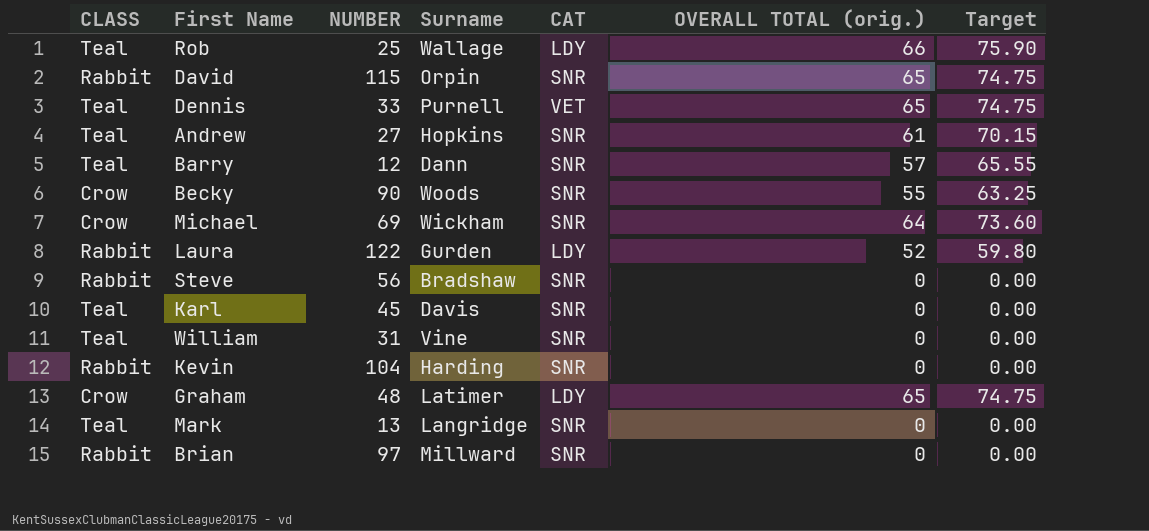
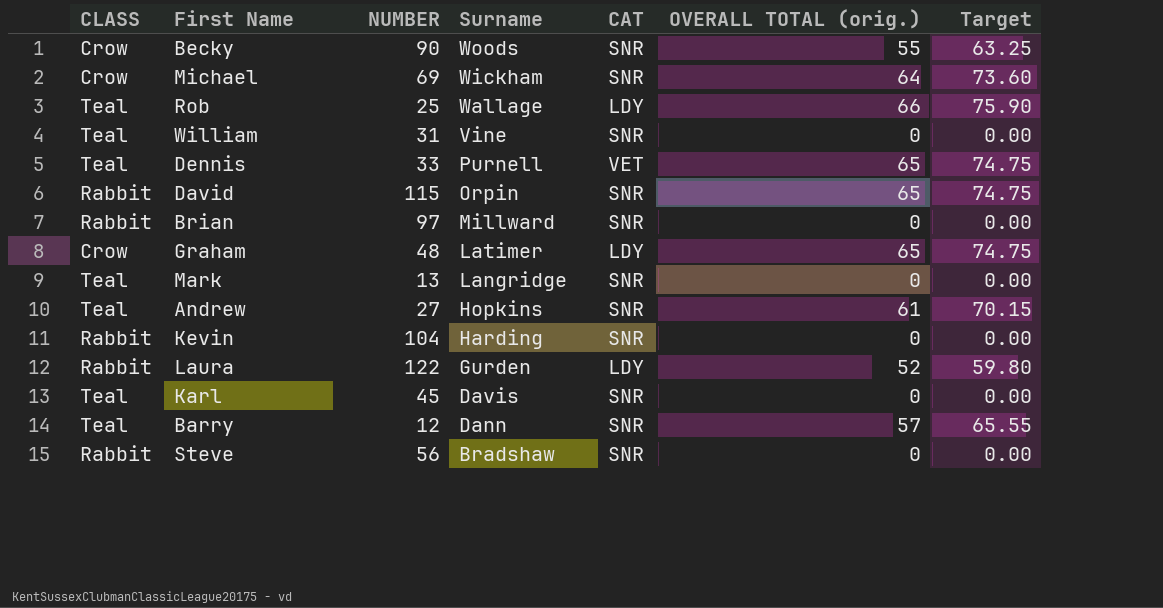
row order: none -> Surname descending

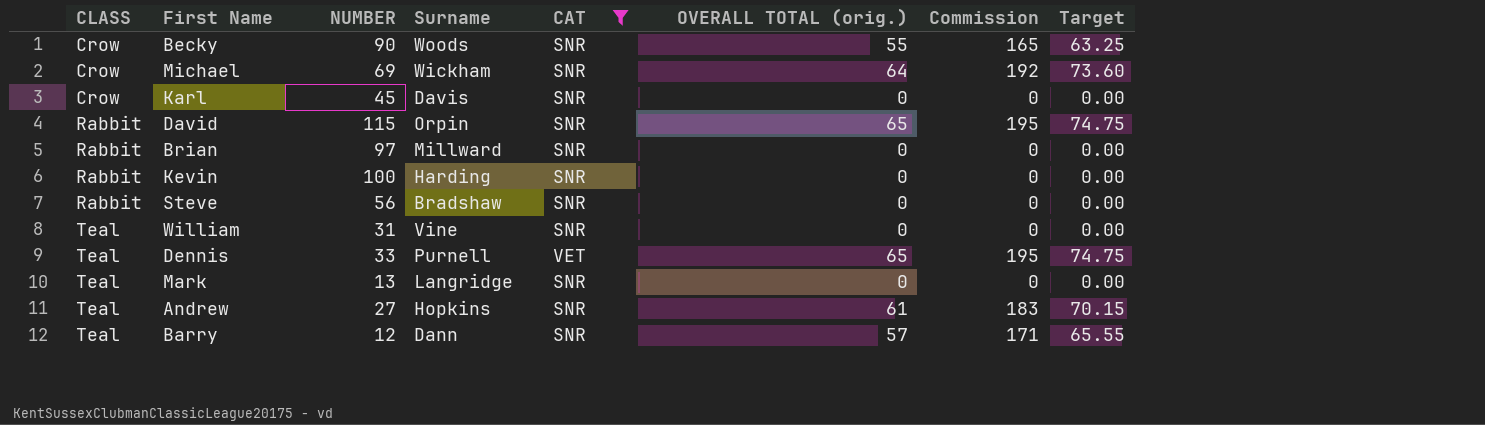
filter: none -> CAT != LDY
row order: Surname descending -> CLASS ascending
column Commission | formula: none -> [OVERALL TOTAL (orig.)] * 3
Karl | CLASS: Teal -> Crow
Kevin | NUMBER: 104 -> 100

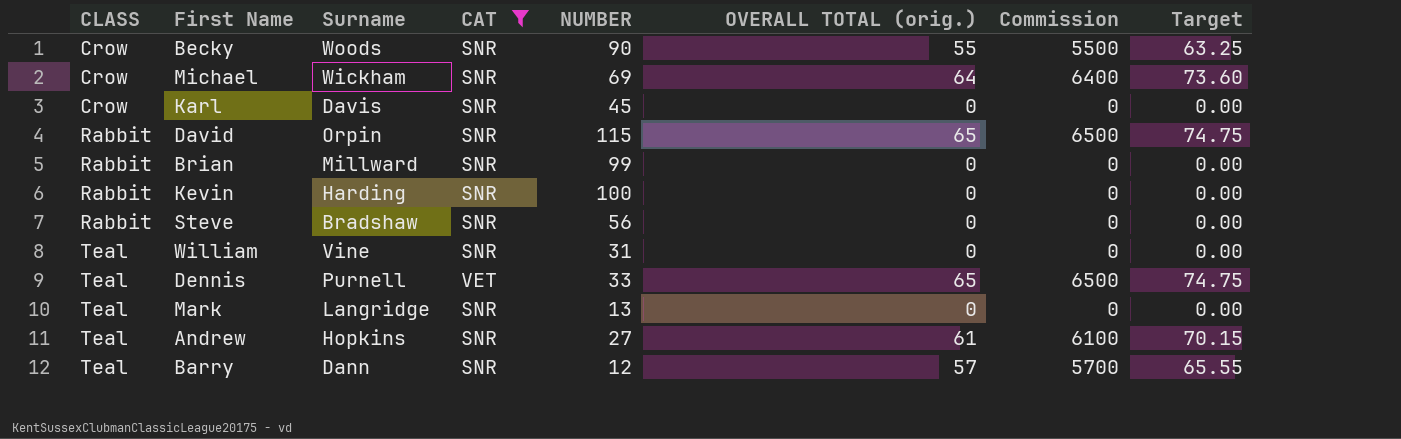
column NUMBER | position: 3 -> 5
column Commission | formula: [OVERALL TOTAL (orig.)] * 3 -> [OVERALL TOTAL (orig.)] * 100
Brian | NUMBER: 97 -> 99

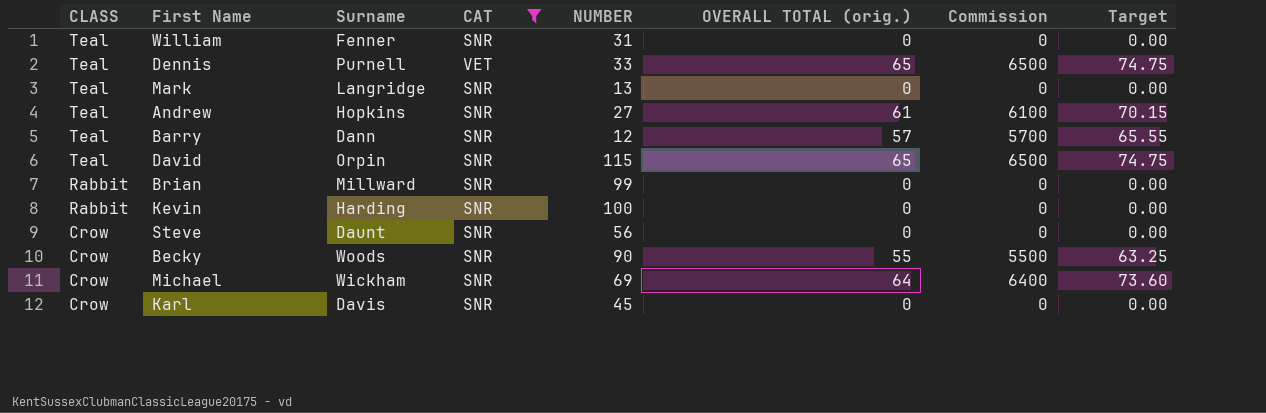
row order: CLASS ascending -> CLASS descending
William | Surname: Vine -> Fenner
David | CLASS: Rabbit -> Teal
Steve | CLASS: Rabbit -> Crow
Steve | Surname: Bradshaw -> Daunt

